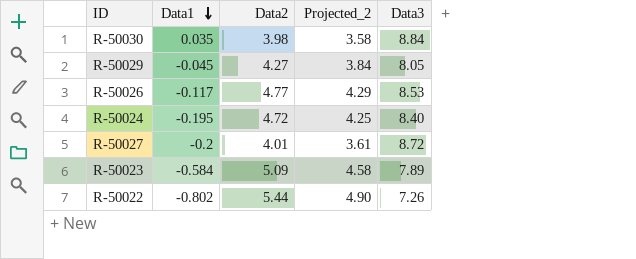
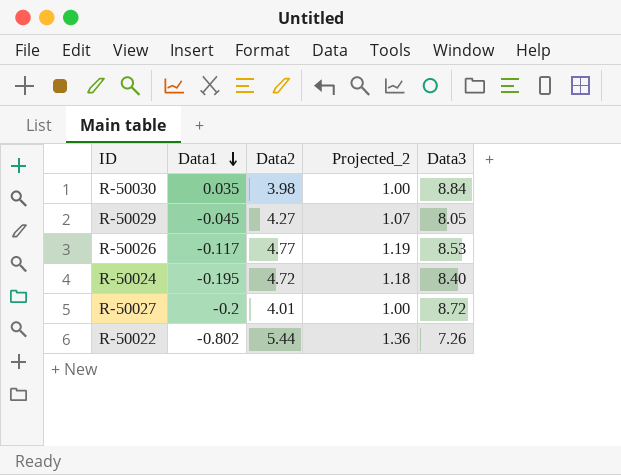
column Projected_2 | formula: [Data2] * 0.9 -> [Data2] * 0.25
row R-50023: -0.584 | 5.09 | 4.58 | 7.89 -> none

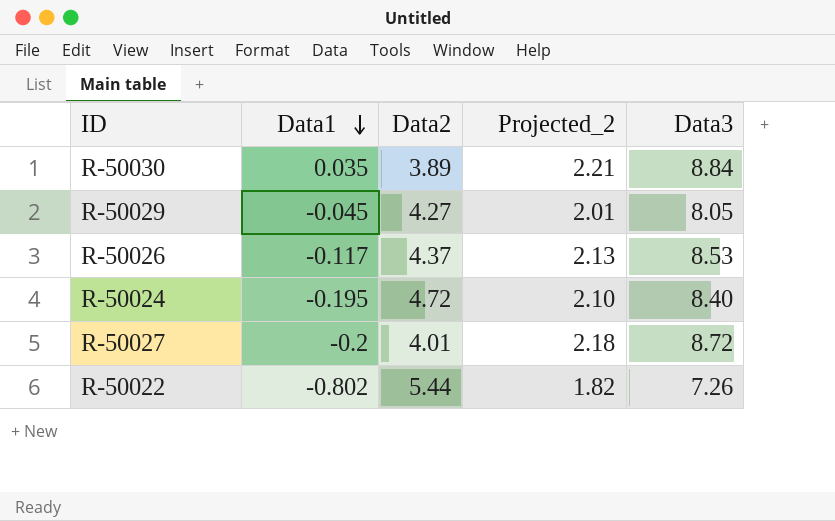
column Projected_2 | formula: [Data2] * 0.25 -> [Data3] * 0.25
R-50030 | Data2: 3.98 -> 3.89
R-50026 | Data2: 4.77 -> 4.37

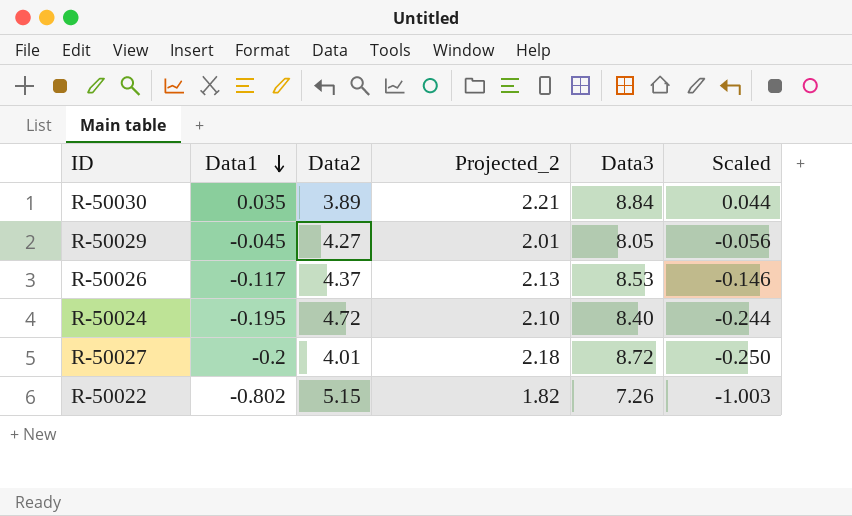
column Scaled | formula: none -> [Data1] * 1.25
R-50022 | Data2: 5.44 -> 5.15

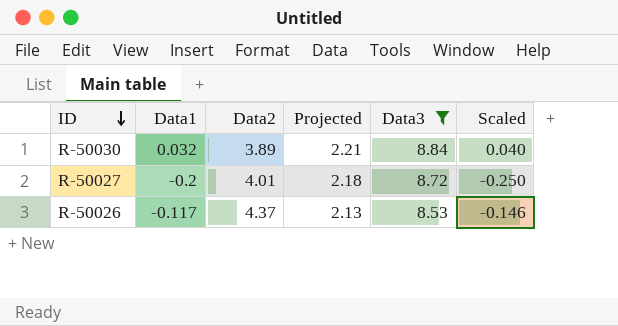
filter: none -> Data3 >= 8.53
row order: Data1 descending -> ID descending
column name: Projected_2 -> Projected
R-50030 | Data1: 0.035 -> 0.032
R-50030 | Scaled: 0.044 -> 0.040

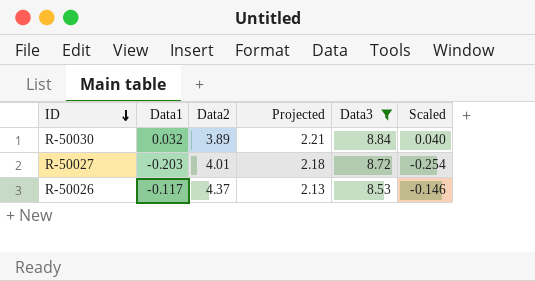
R-50027 | Data1: -0.2 -> -0.203
R-50027 | Scaled: -0.250 -> -0.254

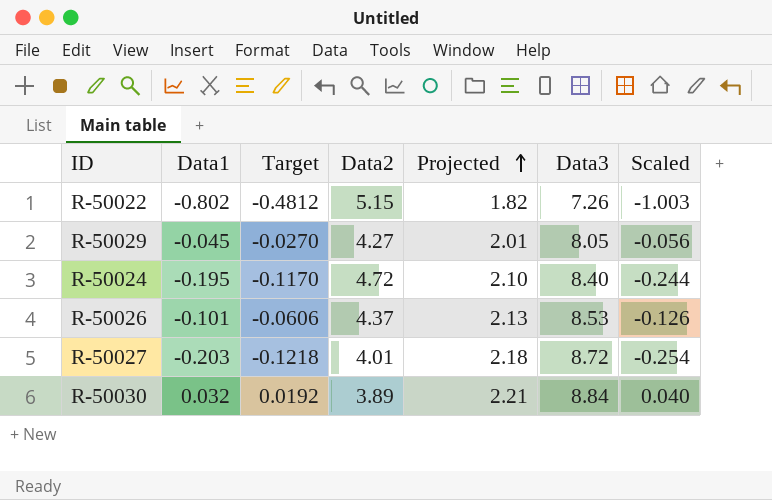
filter: Data3 >= 8.53 -> none
row order: ID descending -> Projected ascending
column Target | formula: none -> [Data1] * 0.6
R-50026 | Data1: -0.117 -> -0.101
R-50026 | Scaled: -0.146 -> -0.126

